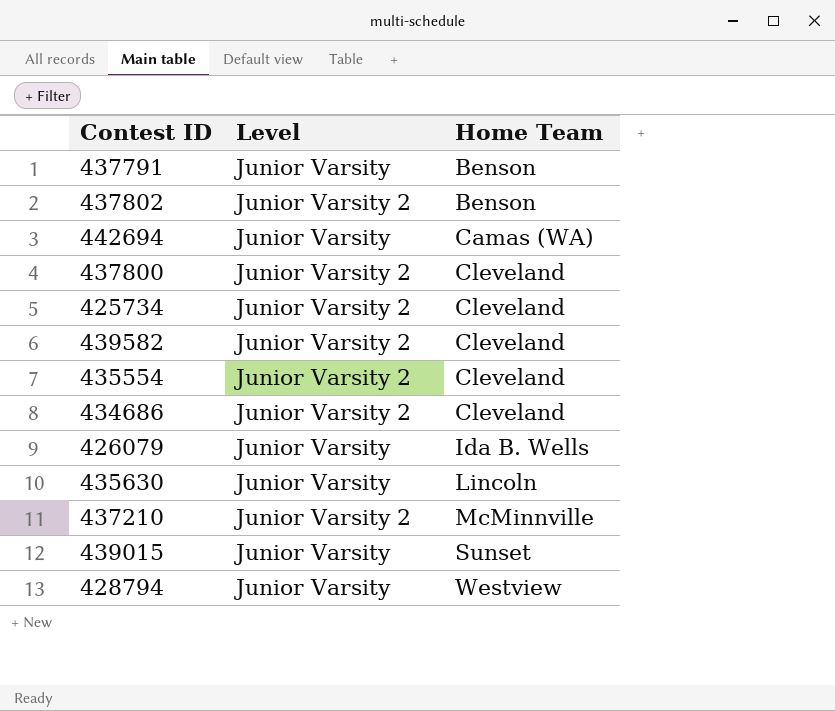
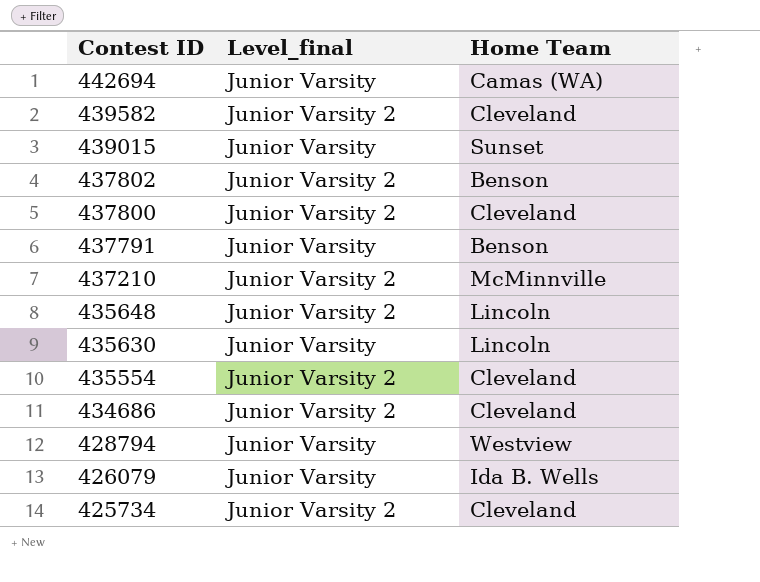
row order: Home Team ascending -> Contest ID descending
column name: Level -> Level_final
row 435648: none -> Junior Varsity 2 | Lincoln

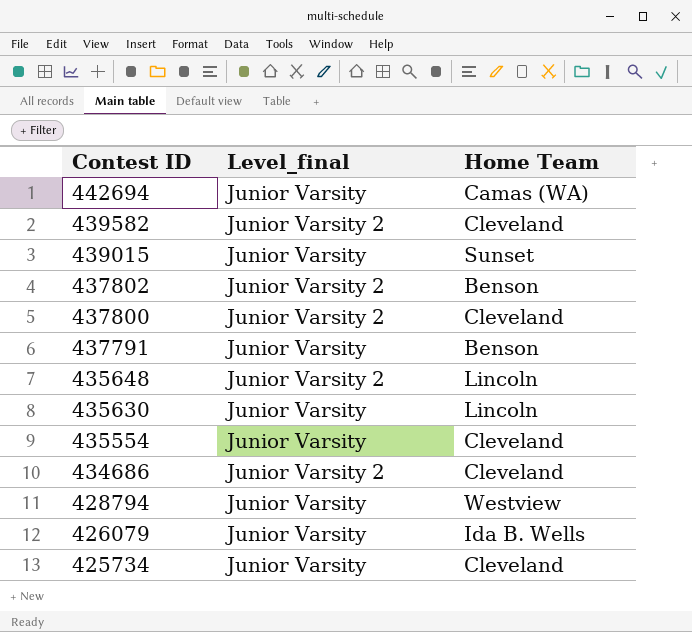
row 437210: Junior Varsity 2 | McMinnville -> none
435554 | Level_final: Junior Varsity 2 -> Junior Varsity
425734 | Level_final: Junior Varsity 2 -> Junior Varsity

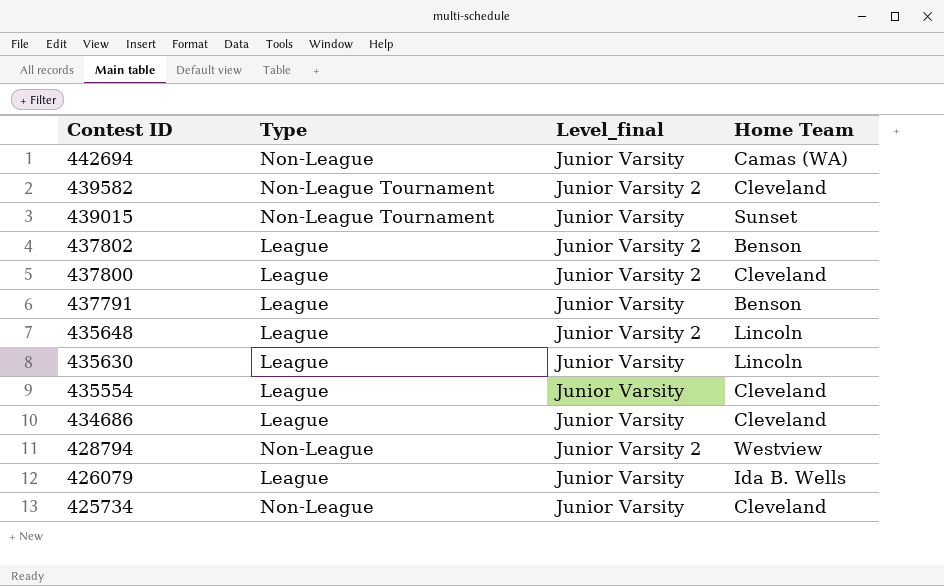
column Type | position: none -> 2
434686 | Level_final: Junior Varsity 2 -> Junior Varsity
428794 | Level_final: Junior Varsity -> Junior Varsity 2

